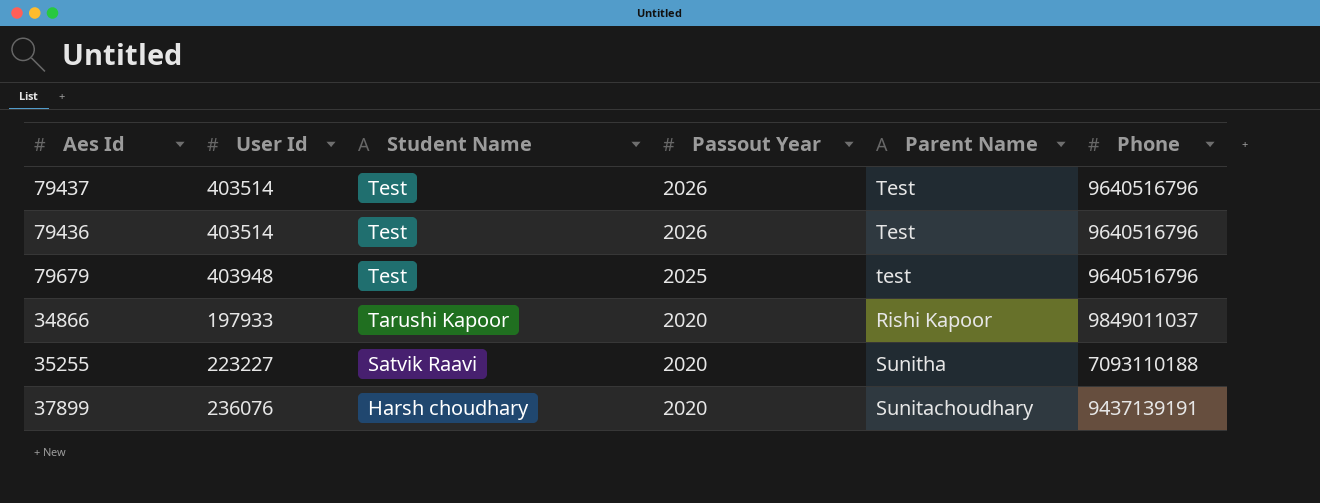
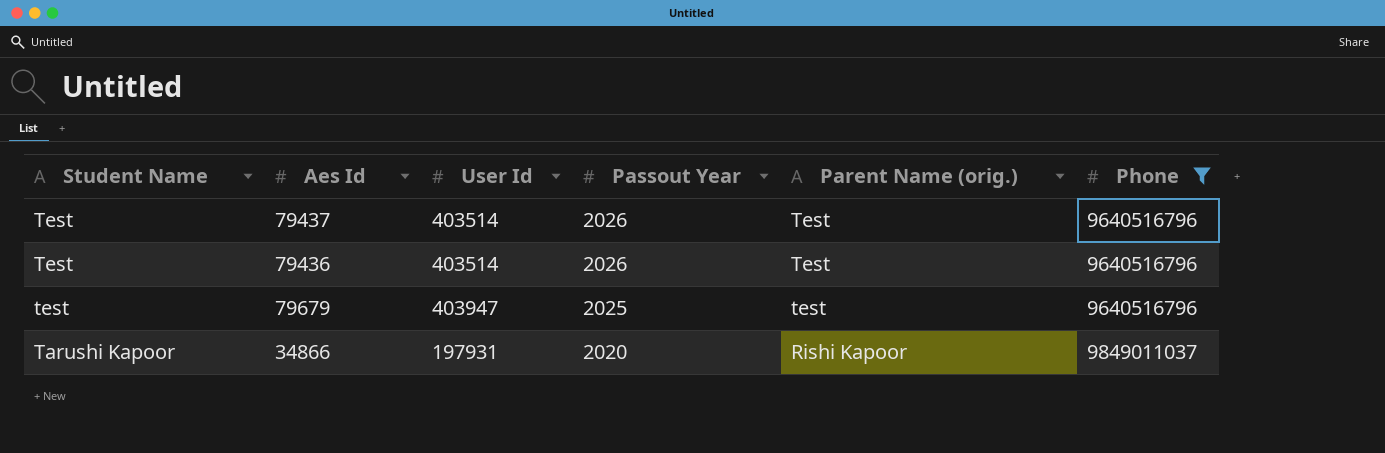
filter: none -> Phone >= 9640516796
column Student Name | position: 3 -> 1
column name: Parent Name -> Parent Name (orig.)
79679 | Student Name: Test -> test
79679 | User Id: 403948 -> 403947
34866 | User Id: 197933 -> 197931

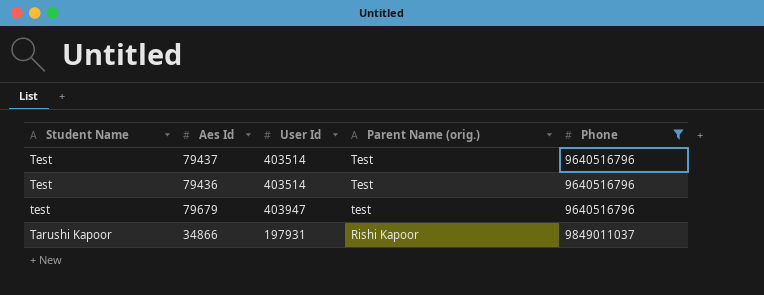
column Passout Year | position: 4 -> none

